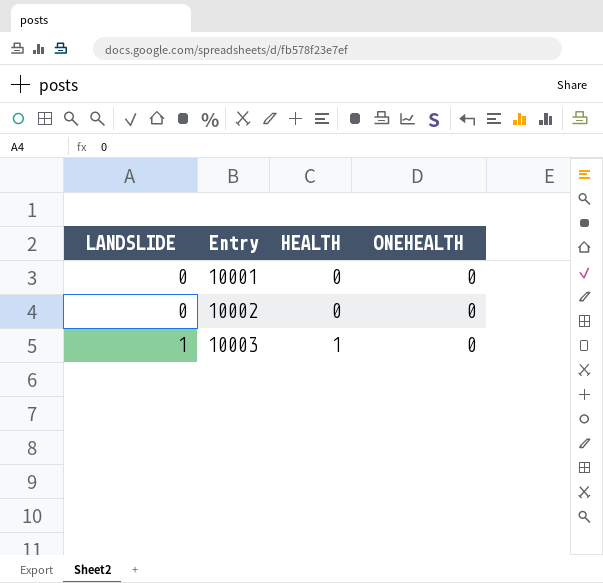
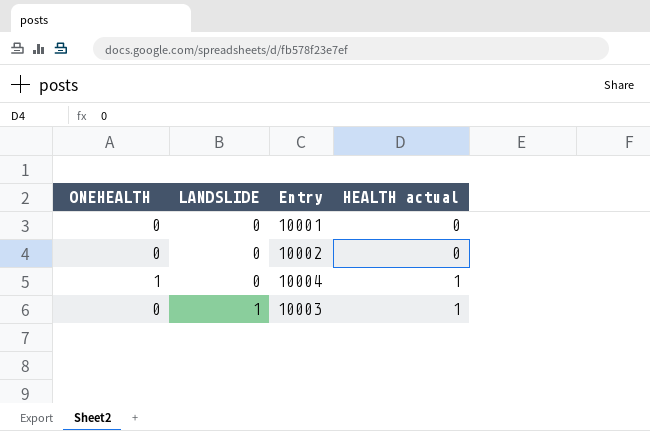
column ONEHEALTH | position: 4 -> 1
column name: HEALTH -> HEALTH actual
row 10004: none -> 1 | 0 | 1

